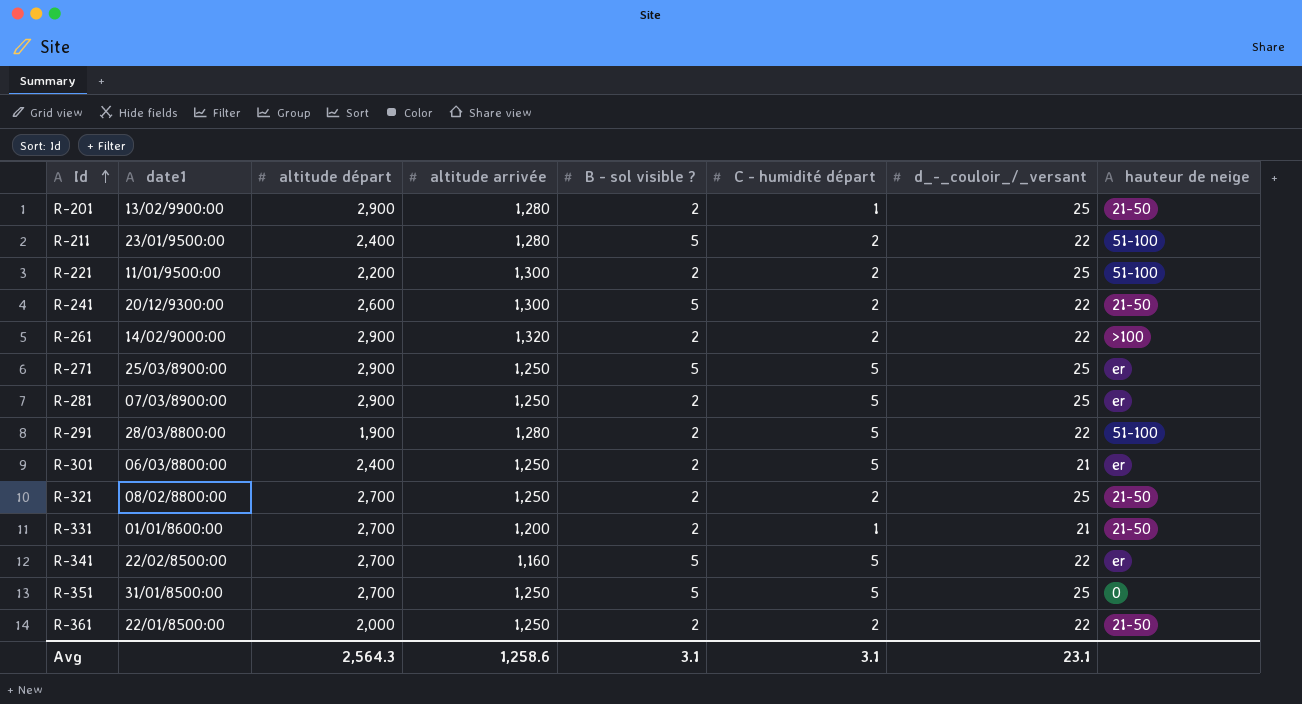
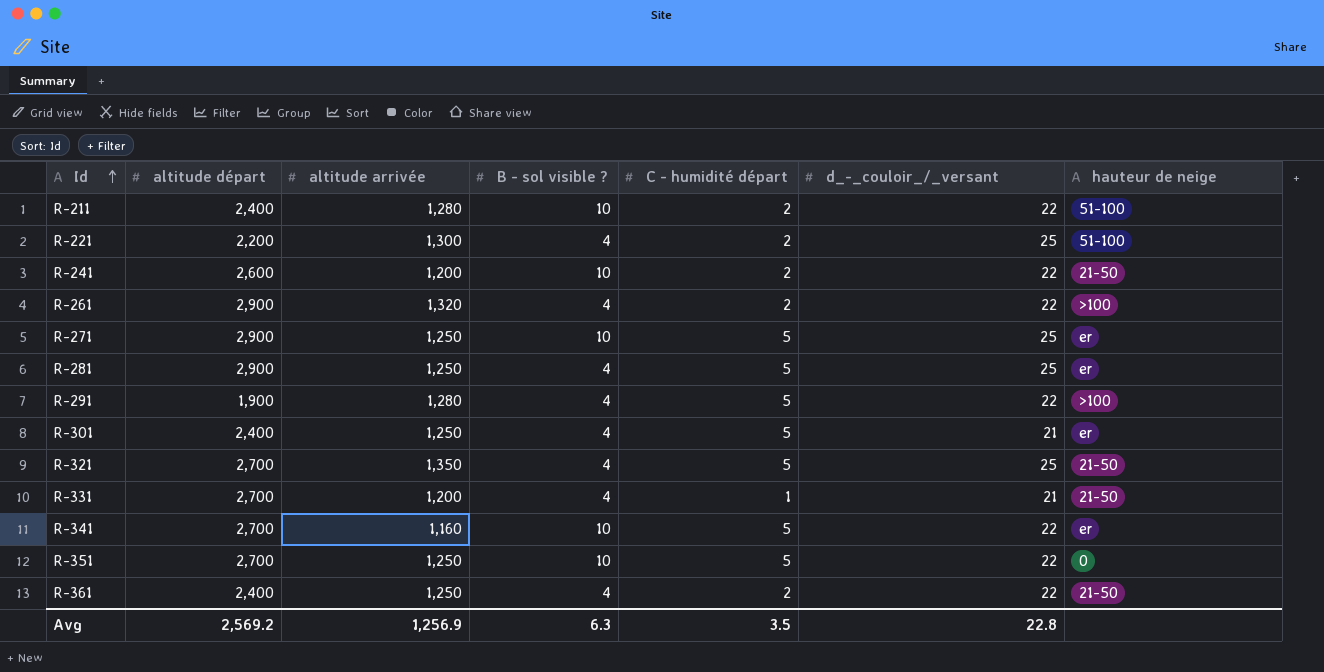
column date1 | position: 2 -> none
row R-201: 13/02/9900:00 | 2,900 | 1,280 | 2 | 1 | 25 | 21-50 -> none
R-211 | B - sol visible ?: 5 -> 10
R-221 | B - sol visible ?: 2 -> 4
R-241 | altitude arrivée: 1,300 -> 1,200
R-241 | B - sol visible ?: 5 -> 10
R-261 | B - sol visible ?: 2 -> 4
R-271 | B - sol visible ?: 5 -> 10
R-281 | B - sol visible ?: 2 -> 4
R-291 | B - sol visible ?: 2 -> 4
R-291 | hauteur de neige: 51-100 -> >100
R-301 | B - sol visible ?: 2 -> 4
R-321 | altitude arrivée: 1,250 -> 1,350
R-321 | B - sol visible ?: 2 -> 4
R-321 | C - humidité départ: 2 -> 5
R-331 | B - sol visible ?: 2 -> 4
R-341 | B - sol visible ?: 5 -> 10
R-351 | B - sol visible ?: 5 -> 10
R-351 | d_-_couloir_/_versant: 25 -> 22
R-361 | altitude départ: 2,000 -> 2,400
R-361 | B - sol visible ?: 2 -> 4
Avg | altitude départ: 2,564.3 -> 2,569.2
Avg | altitude arrivée: 1,258.6 -> 1,256.9
Avg | B - sol visible ?: 3.1 -> 6.3
Avg | C - humidité départ: 3.1 -> 3.5
Avg | d_-_couloir_/_versant: 23.1 -> 22.8

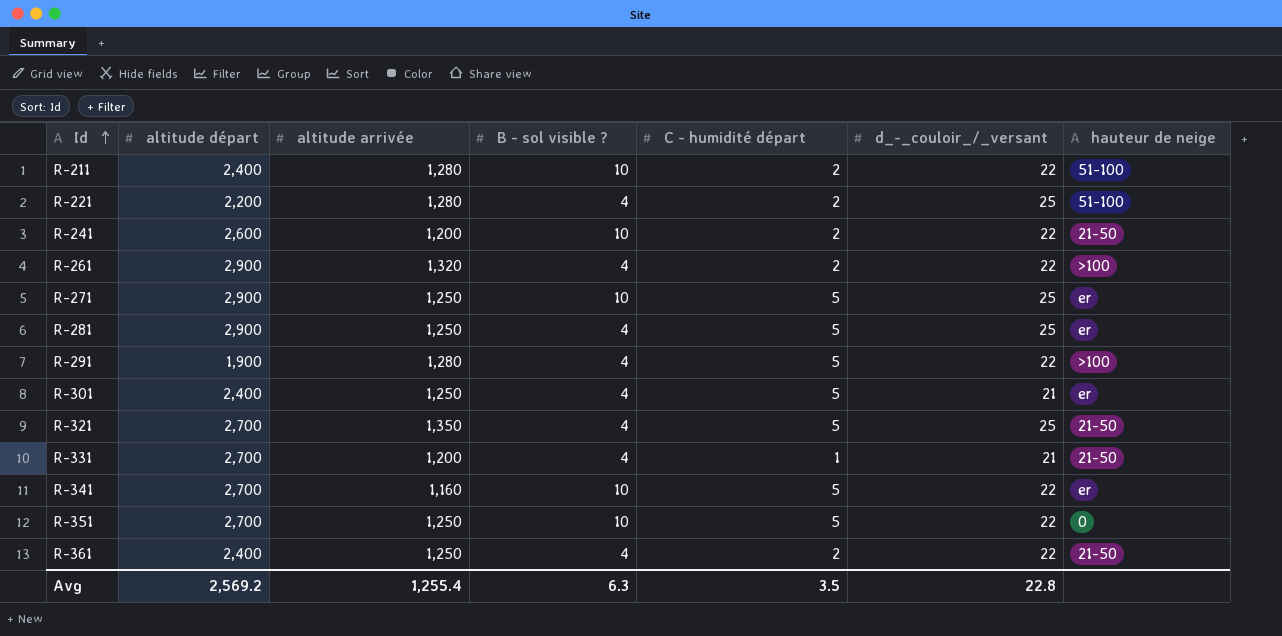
R-221 | altitude arrivée: 1,300 -> 1,280
Avg | altitude arrivée: 1,256.9 -> 1,255.4

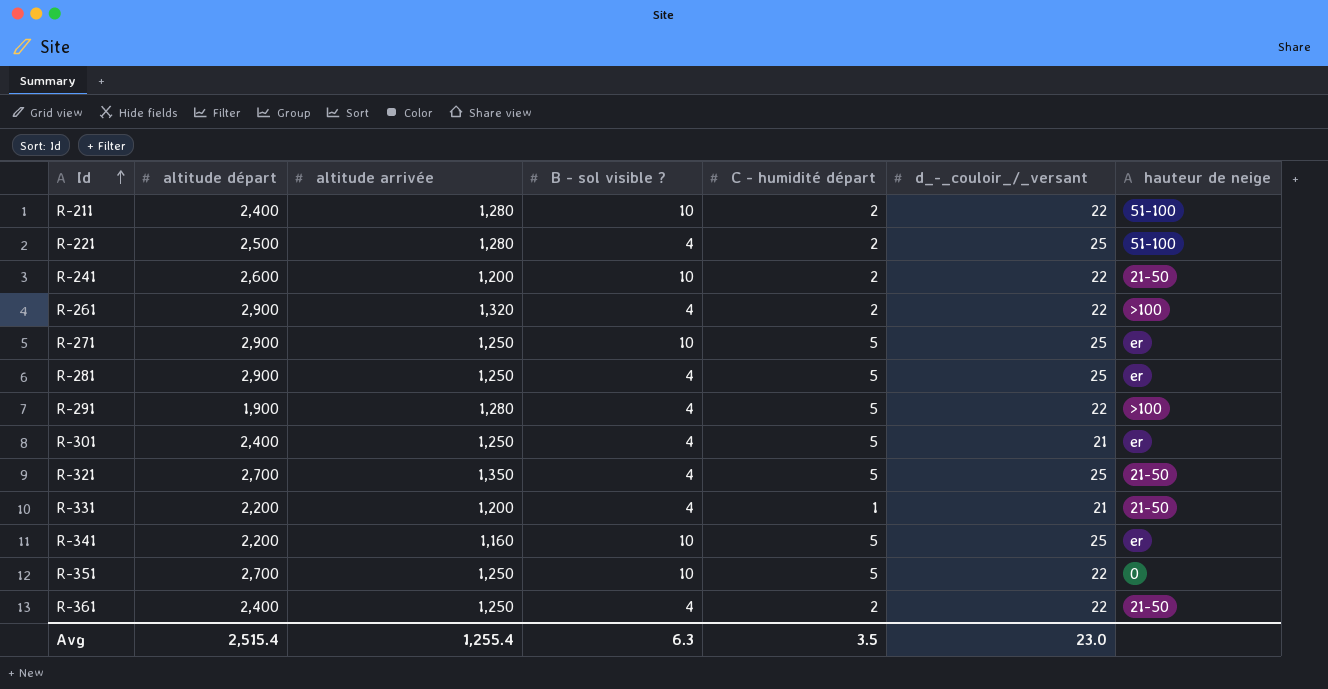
R-221 | altitude départ: 2,200 -> 2,500
R-331 | altitude départ: 2,700 -> 2,200
R-341 | altitude départ: 2,700 -> 2,200
R-341 | d_-_couloir_/_versant: 22 -> 25
Avg | altitude départ: 2,569.2 -> 2,515.4
Avg | d_-_couloir_/_versant: 22.8 -> 23.0

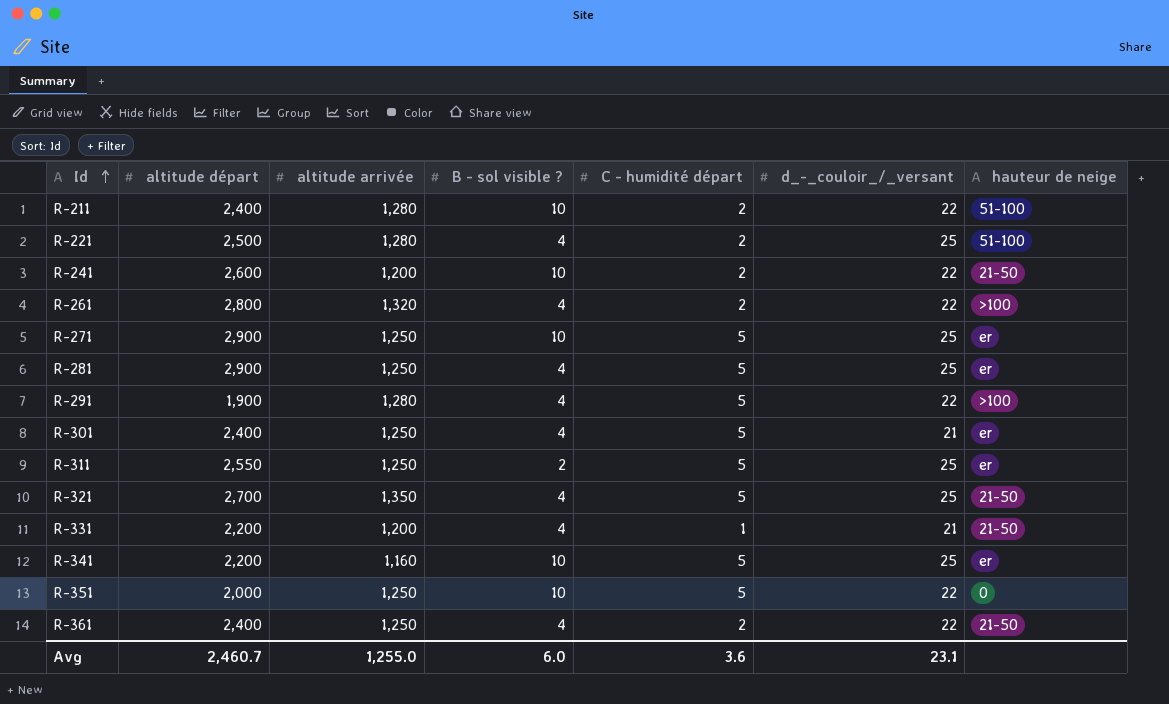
R-261 | altitude départ: 2,900 -> 2,800
row R-311: none -> 2,550 | 1,250 | 2 | 5 | 25 | er
R-351 | altitude départ: 2,700 -> 2,000
Avg | altitude départ: 2,515.4 -> 2,460.7
Avg | altitude arrivée: 1,255.4 -> 1,255.0
Avg | B - sol visible ?: 6.3 -> 6.0
Avg | C - humidité départ: 3.5 -> 3.6
Avg | d_-_couloir_/_versant: 23.0 -> 23.1

